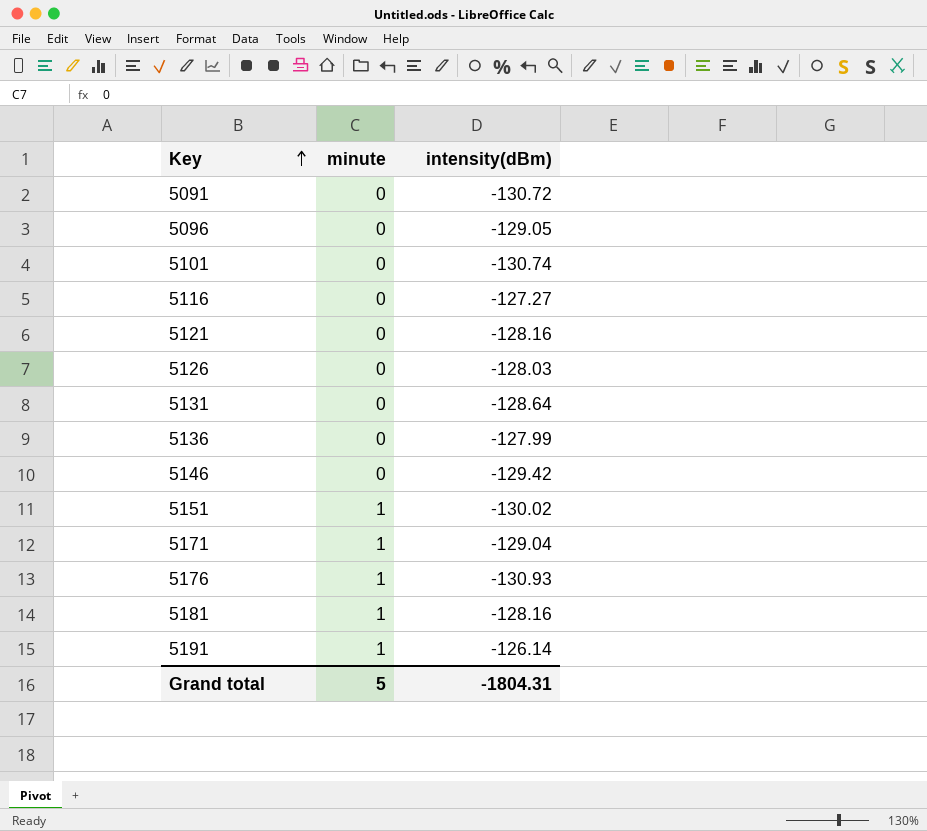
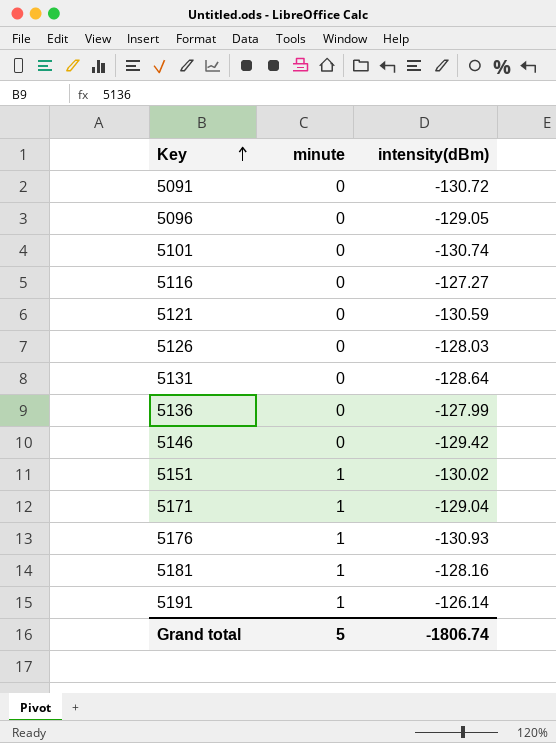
5121 | intensity(dBm): -128.16 -> -130.59
Grand total | intensity(dBm): -1804.31 -> -1806.74

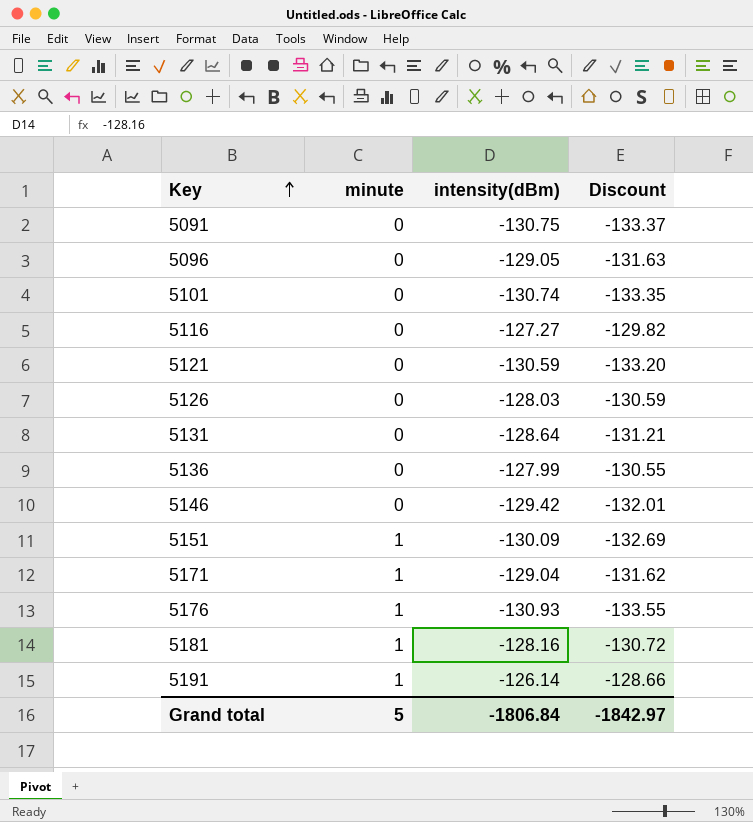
column Discount | formula: none -> [intensity(dBm)] * 1.02
5091 | intensity(dBm): -130.72 -> -130.75
5151 | intensity(dBm): -130.02 -> -130.09
Grand total | intensity(dBm): -1806.74 -> -1806.84

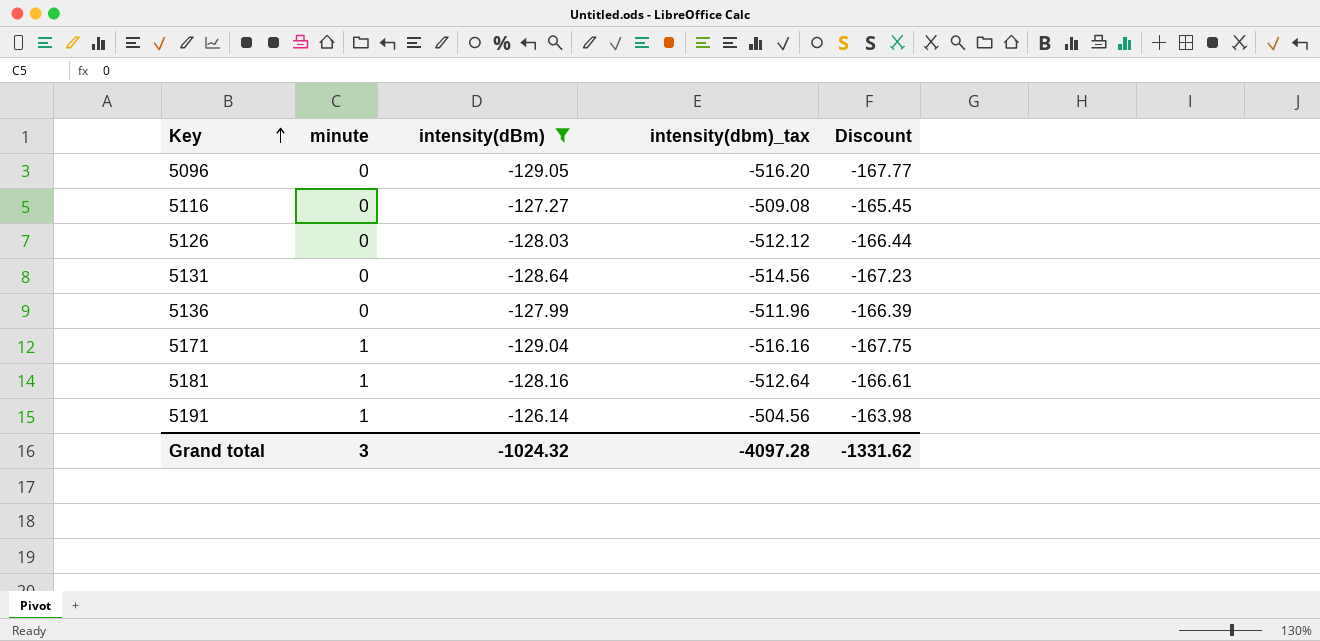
filter: none -> intensity(dBm) >= -129.05
column intensity(dbm)_tax | formula: none -> [intensity(dBm)] * 4
column Discount | formula: [intensity(dBm)] * 1.02 -> [intensity(dBm)] * 1.3
Grand total | minute: 5 -> 3
Grand total | intensity(dBm): -1806.84 -> -1024.32
Grand total | Discount: -1842.97 -> -1331.62

